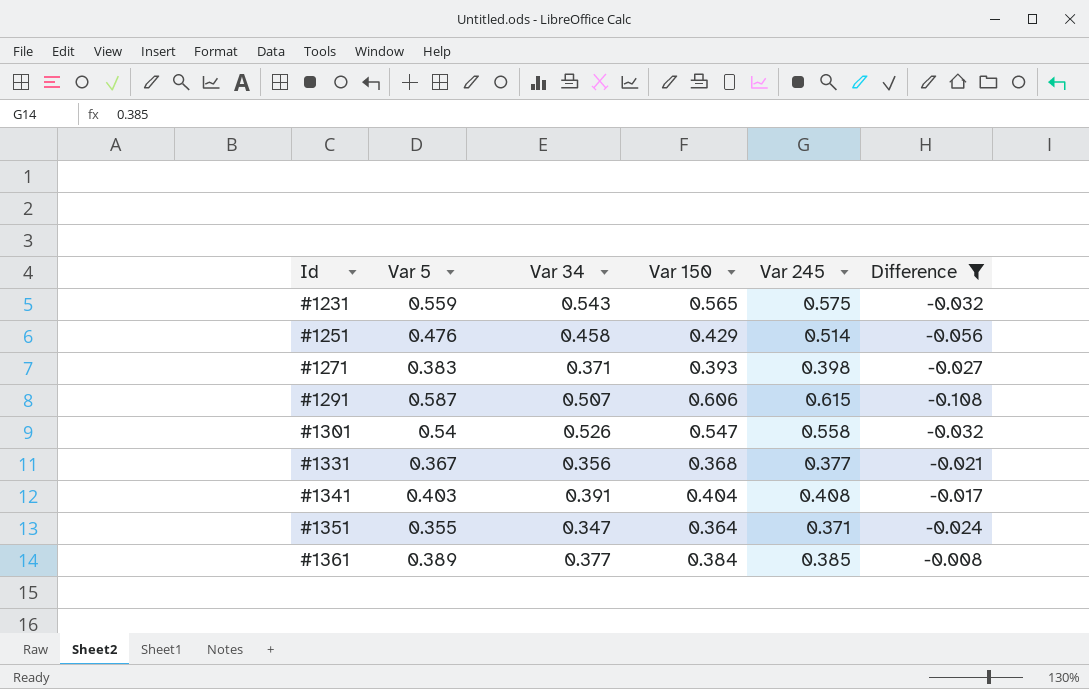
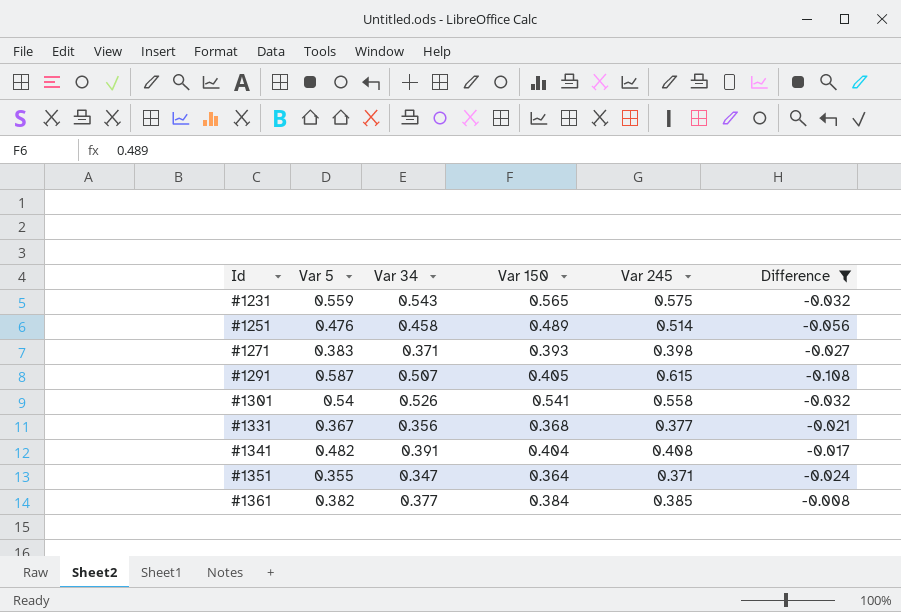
#1251 | Var 150: 0.429 -> 0.489
#1291 | Var 150: 0.606 -> 0.405
#1301 | Var 150: 0.547 -> 0.541
#1341 | Var 5: 0.403 -> 0.482
#1361 | Var 5: 0.389 -> 0.382

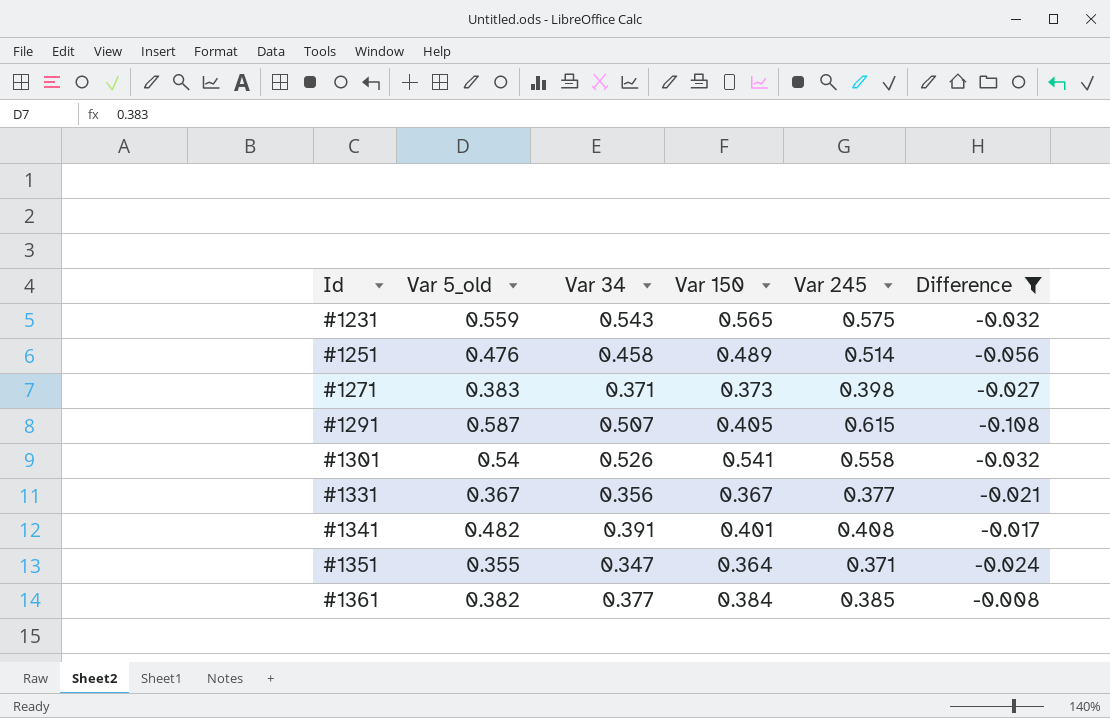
column name: Var 5 -> Var 5_old
#1271 | Var 150: 0.393 -> 0.373
#1331 | Var 150: 0.368 -> 0.367
#1341 | Var 150: 0.404 -> 0.401

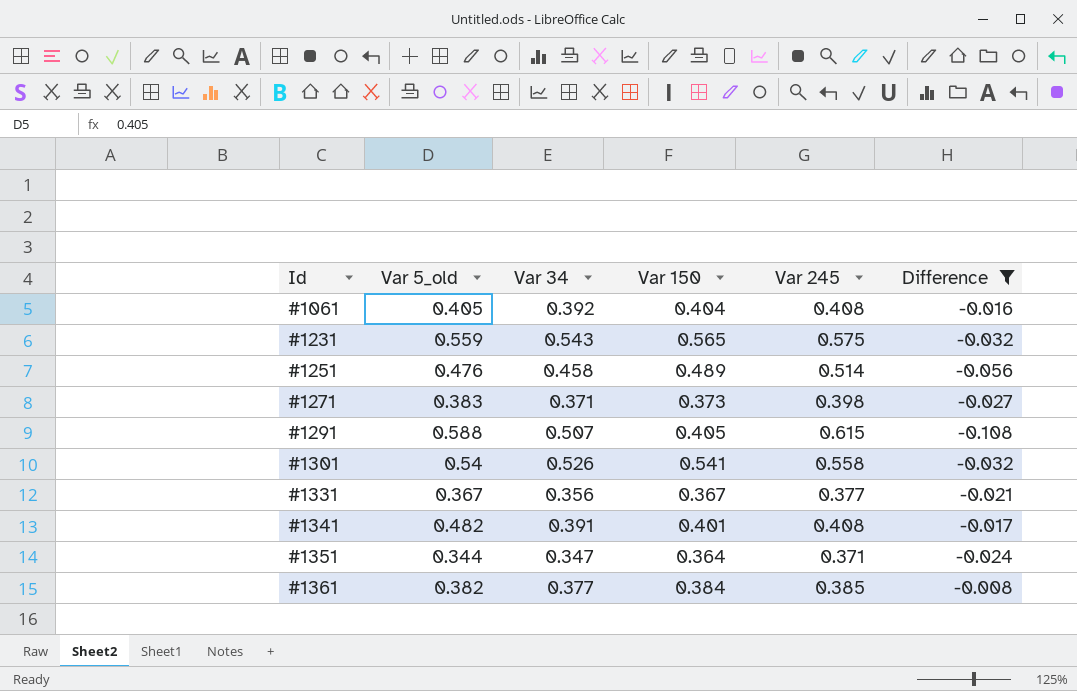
row #1061: none -> 0.405 | 0.392 | 0.404 | 0.408 | -0.016
#1291 | Var 5_old: 0.587 -> 0.588
#1351 | Var 5_old: 0.355 -> 0.344

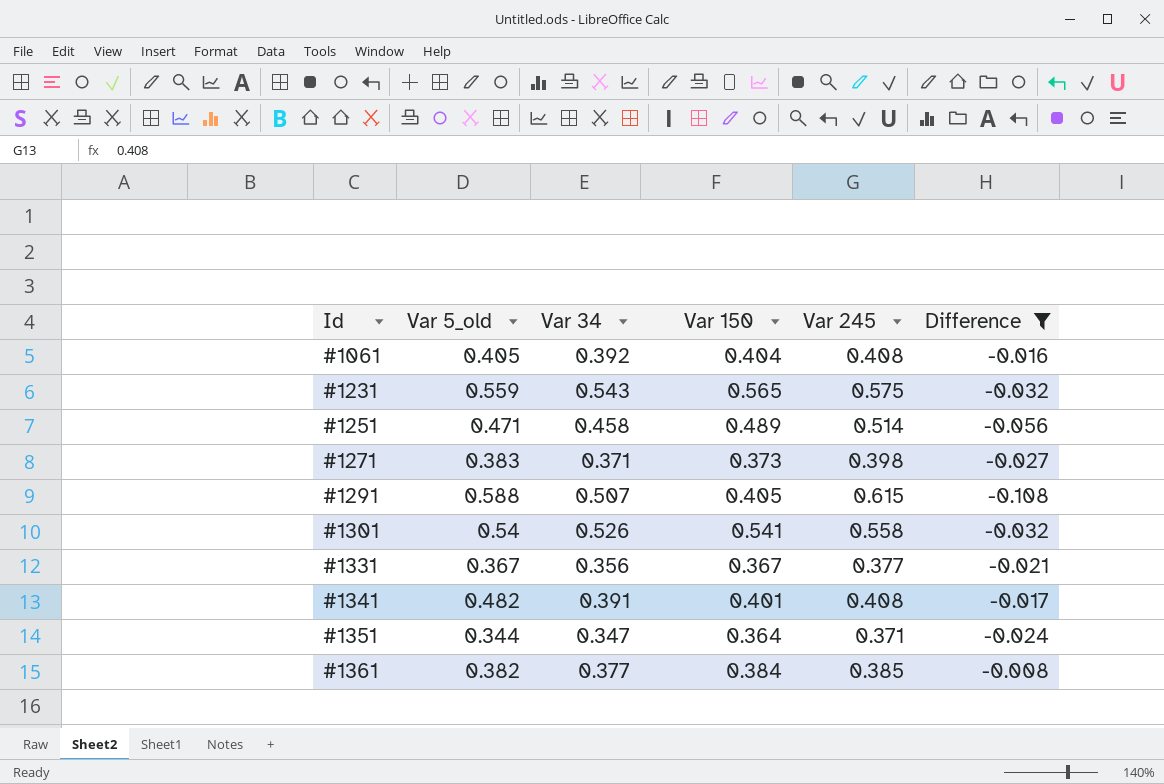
#1251 | Var 5_old: 0.476 -> 0.471

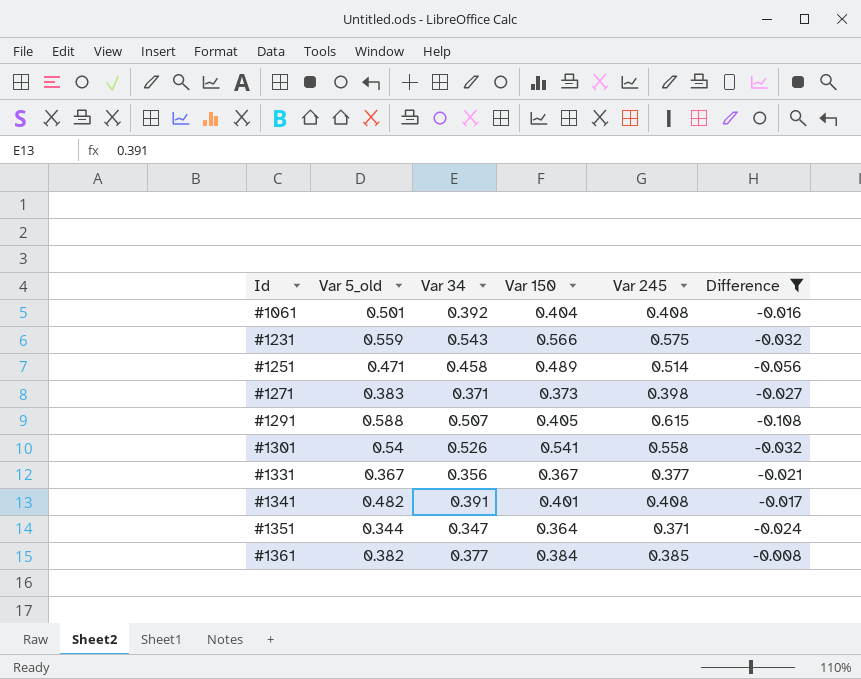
#1061 | Var 5_old: 0.405 -> 0.501
#1231 | Var 150: 0.565 -> 0.566

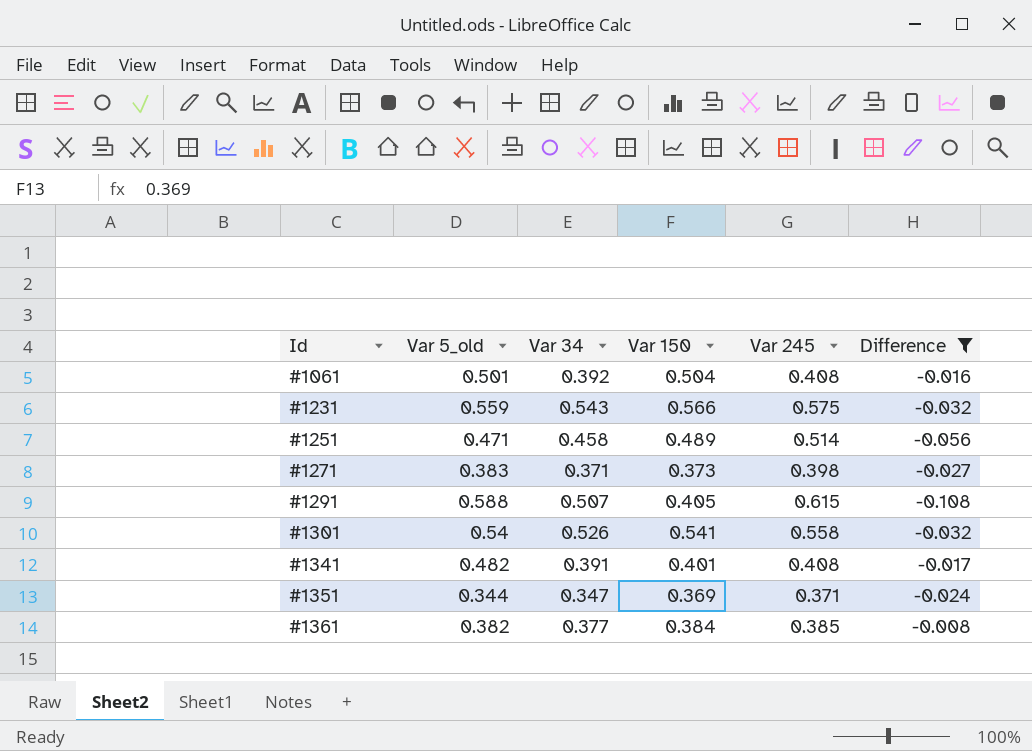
row #1331: 0.367 | 0.356 | 0.367 | 0.377 | -0.021 -> none
#1061 | Var 150: 0.404 -> 0.504
#1351 | Var 150: 0.364 -> 0.369

